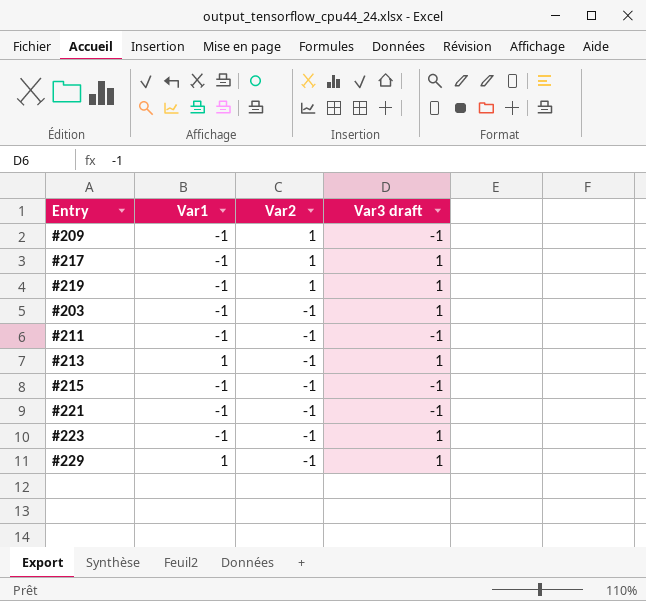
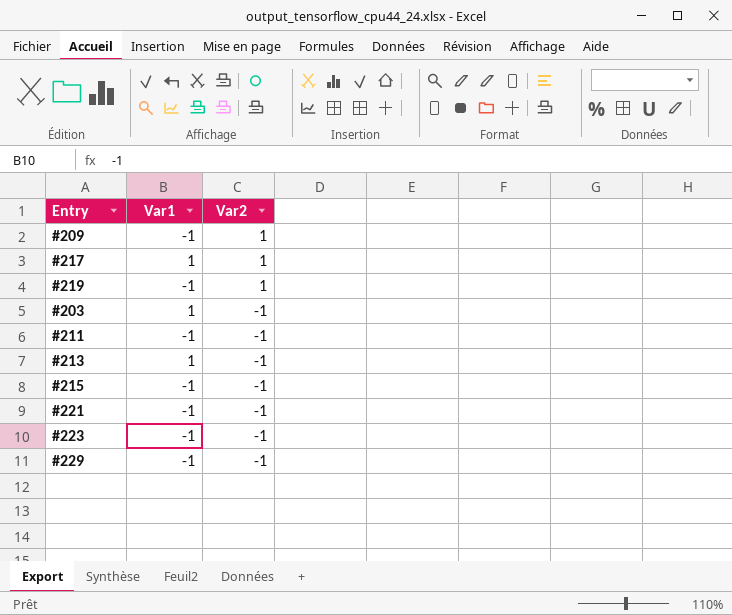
column Var3 draft | position: 4 -> none
#217 | Var1: -1 -> 1
#203 | Var1: -1 -> 1
#229 | Var1: 1 -> -1

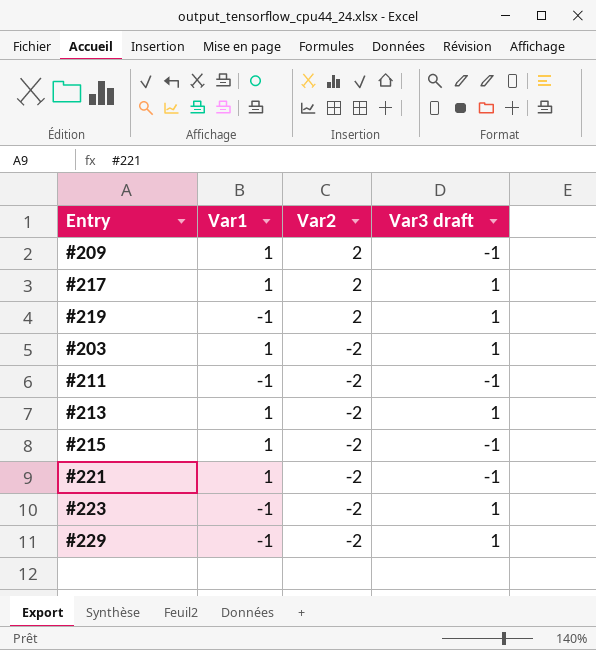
column Var3 draft | position: none -> 4
#209 | Var1: -1 -> 1
#209 | Var2: 1 -> 2
#217 | Var2: 1 -> 2
#219 | Var2: 1 -> 2
#203 | Var2: -1 -> -2
#211 | Var2: -1 -> -2
#213 | Var2: -1 -> -2
#215 | Var1: -1 -> 1
#215 | Var2: -1 -> -2
#221 | Var1: -1 -> 1
#221 | Var2: -1 -> -2
#223 | Var2: -1 -> -2
#229 | Var2: -1 -> -2

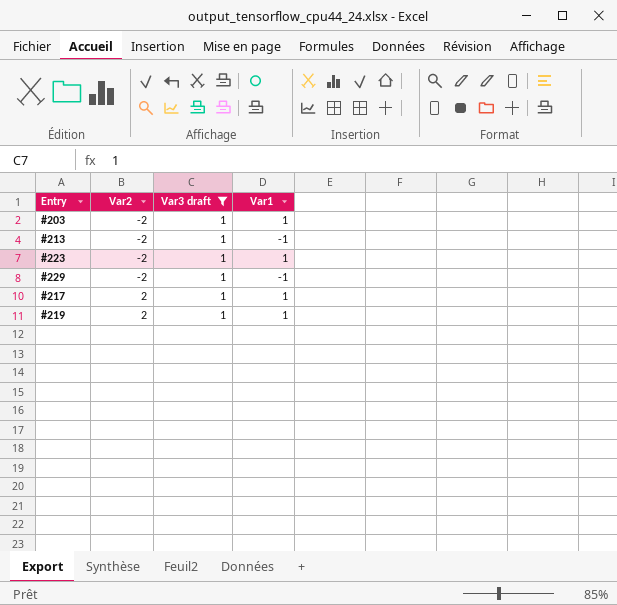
filter: none -> Var3 draft = 1
row order: Var2 descending -> Var2 ascending
column Var1 | position: 2 -> 4
#213 | Var1: 1 -> -1
#223 | Var1: -1 -> 1
#219 | Var1: -1 -> 1

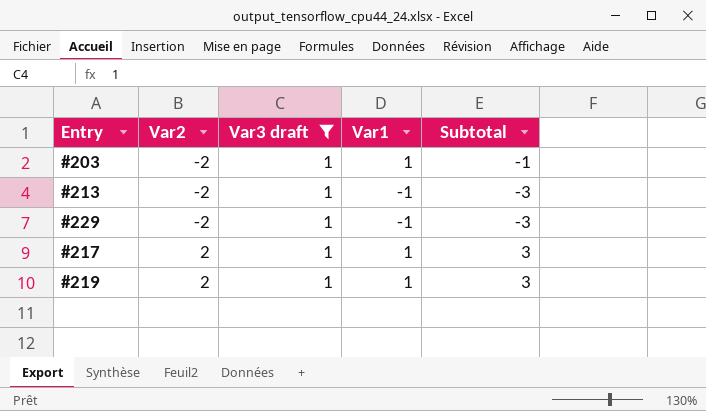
column Subtotal | formula: none -> [Var2] + [Var1]
row #223: -2 | 1 | 1 -> none

